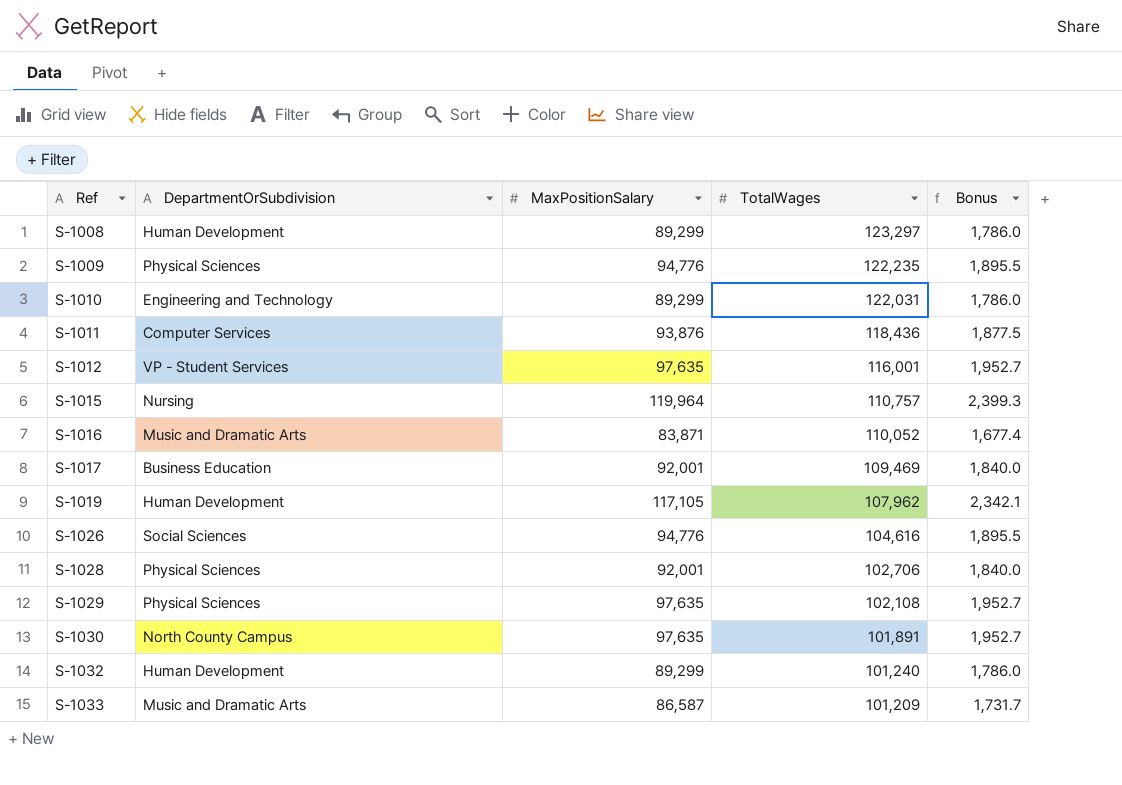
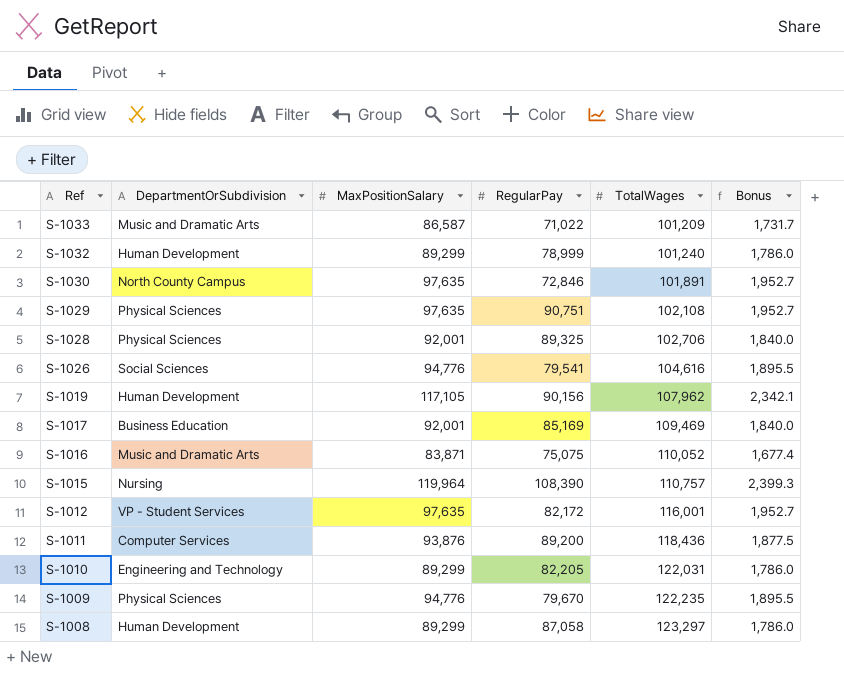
row order: Ref ascending -> Ref descending
column RegularPay | position: none -> 4

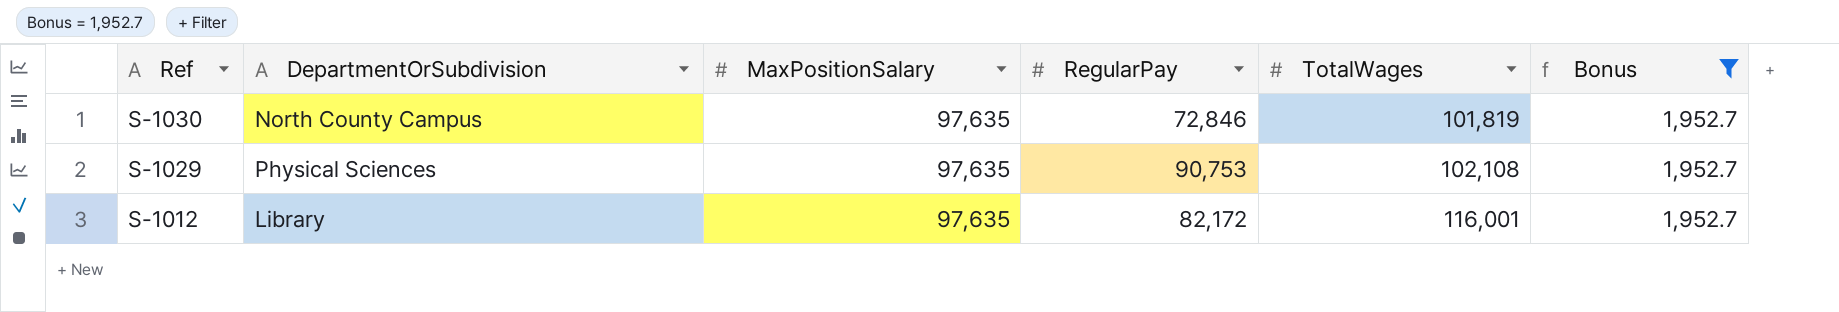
filter: none -> Bonus = 1,952.7
S-1030 | TotalWages: 101,891 -> 101,819
S-1029 | RegularPay: 90,751 -> 90,753
S-1012 | DepartmentOrSubdivision: VP - Student Services -> Library

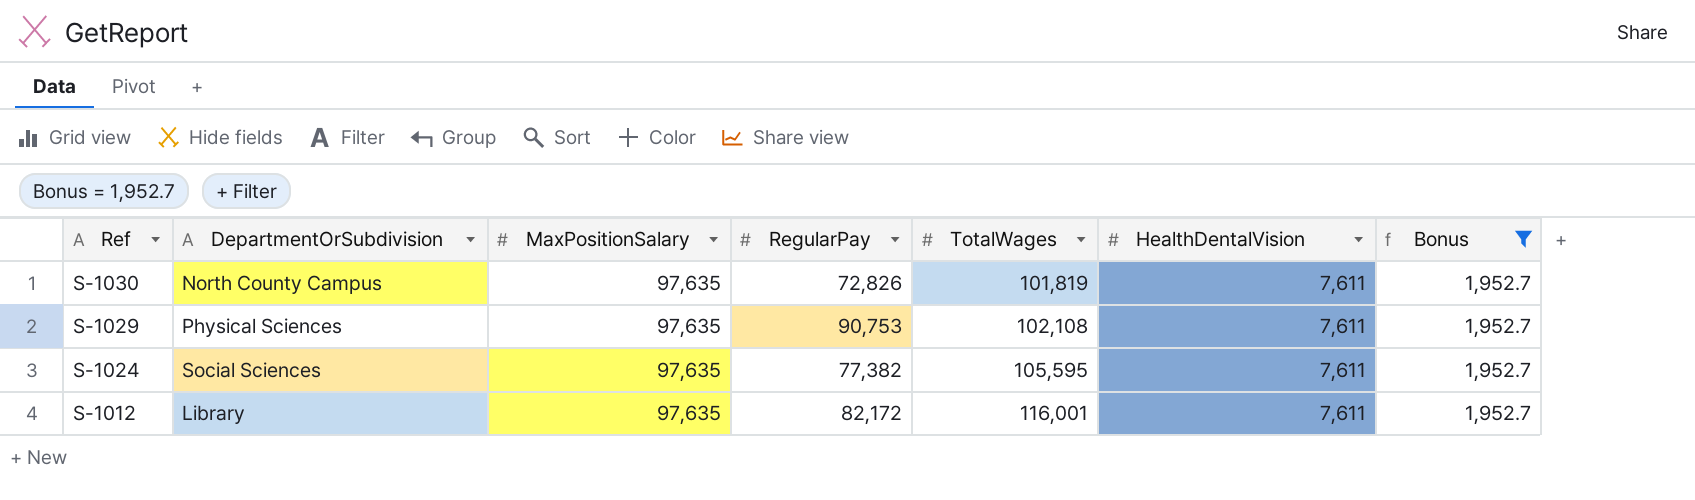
column HealthDentalVision | position: none -> 6
S-1030 | RegularPay: 72,846 -> 72,826
row S-1024: none -> Social Sciences | 97,635 | 77,382 | 105,595 | 7,611 | 1,952.7

